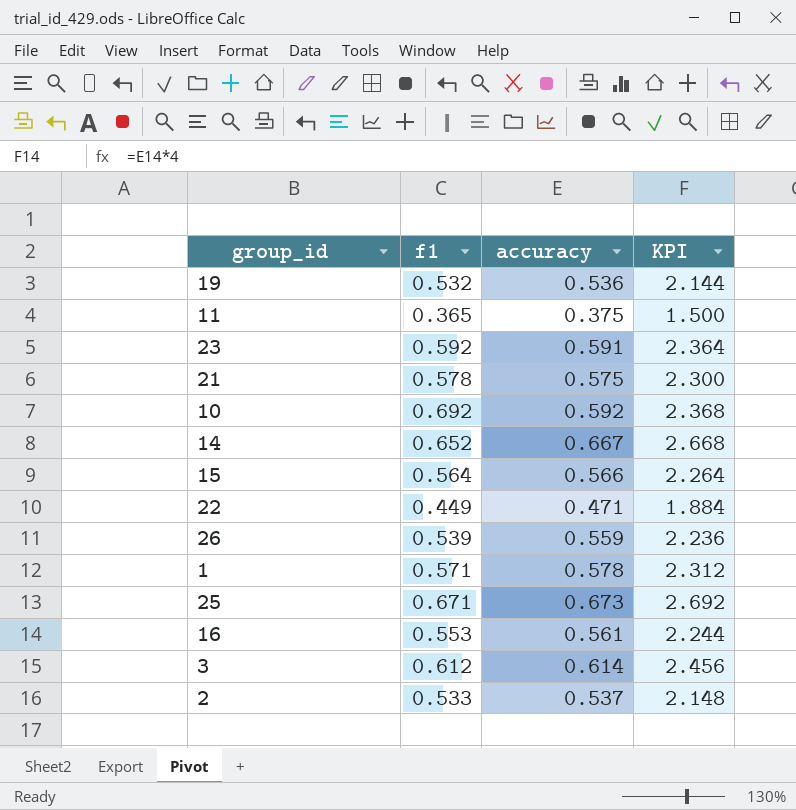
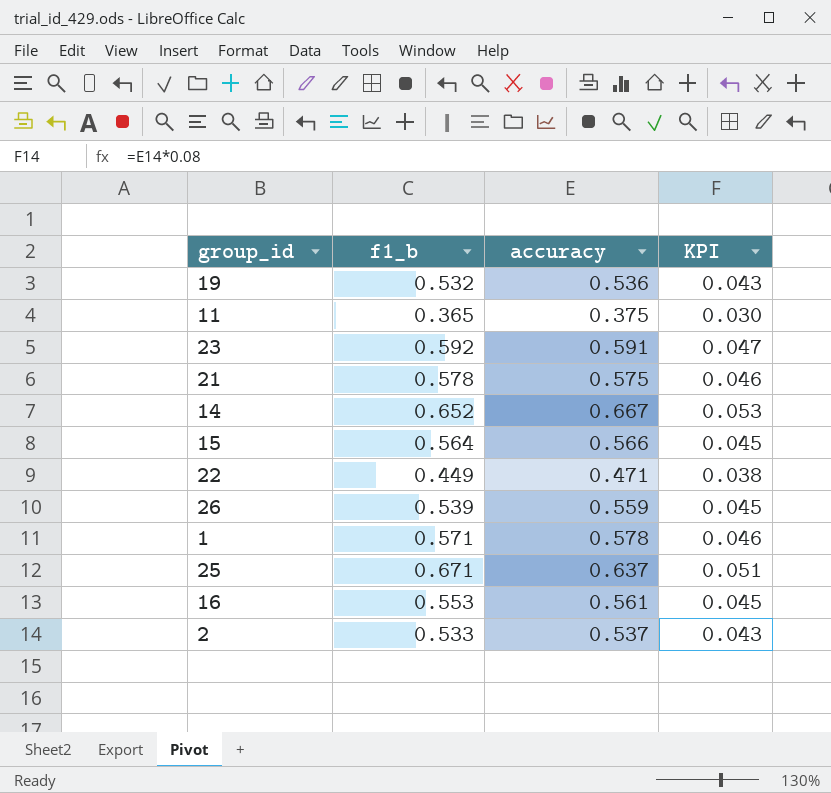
column name: f1 -> f1_b
column KPI | formula: [accuracy] * 4 -> [accuracy] * 0.08
row 10: 0.692 | 0.592 | 2.368 -> none
row 3: 0.612 | 0.614 | 2.456 -> none
25 | accuracy: 0.673 -> 0.637

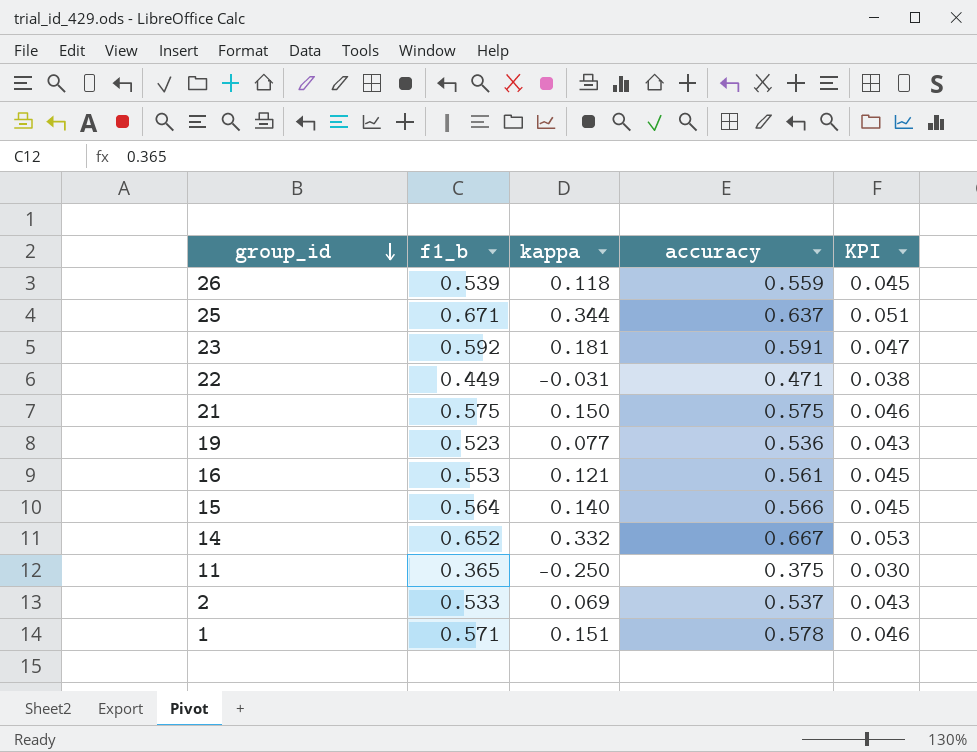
row order: none -> group_id descending
column kappa | position: none -> 3
21 | f1_b: 0.578 -> 0.575
19 | f1_b: 0.532 -> 0.523

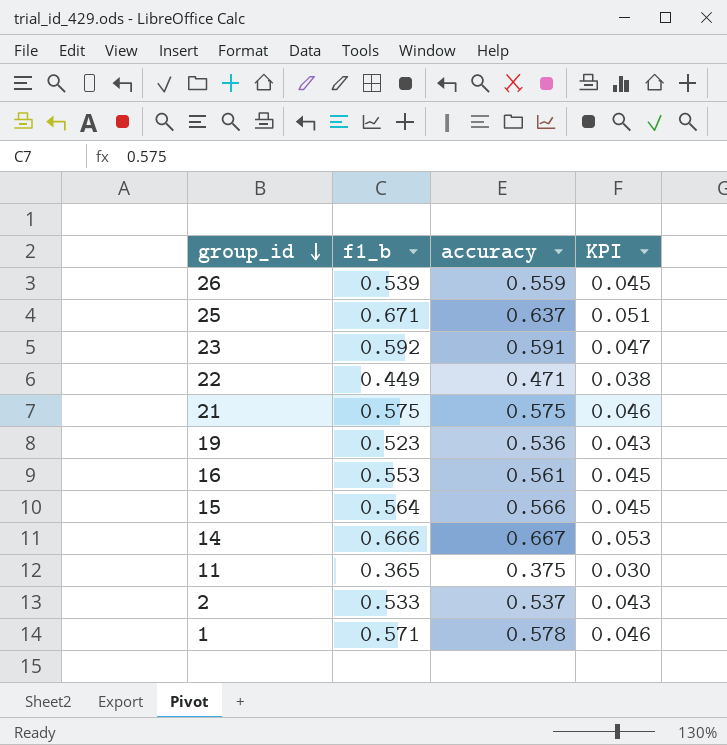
column kappa | position: 3 -> none
14 | f1_b: 0.652 -> 0.666

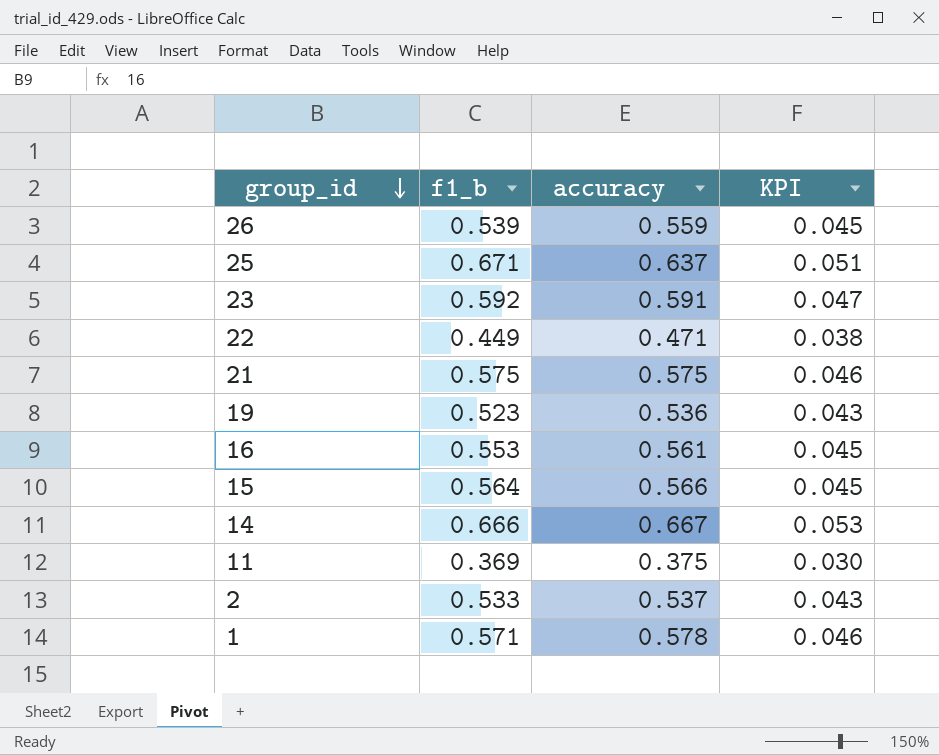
11 | f1_b: 0.365 -> 0.369

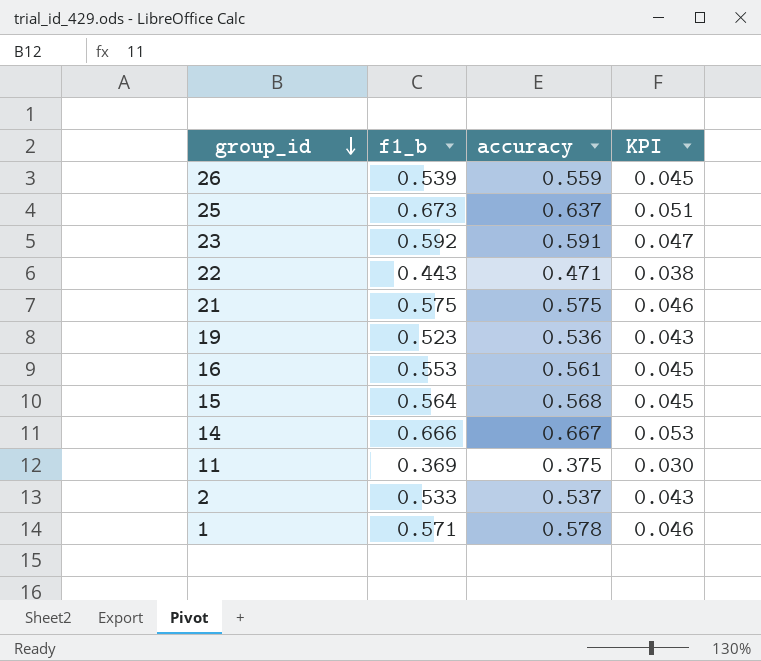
25 | f1_b: 0.671 -> 0.673
22 | f1_b: 0.449 -> 0.443
15 | accuracy: 0.566 -> 0.568

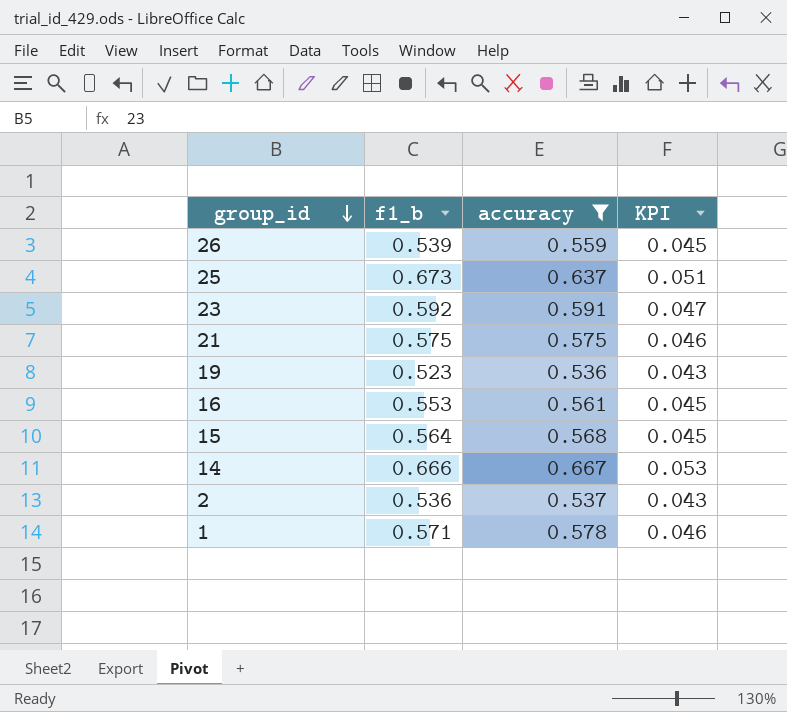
filter: none -> accuracy >= 0.536
2 | f1_b: 0.533 -> 0.536

